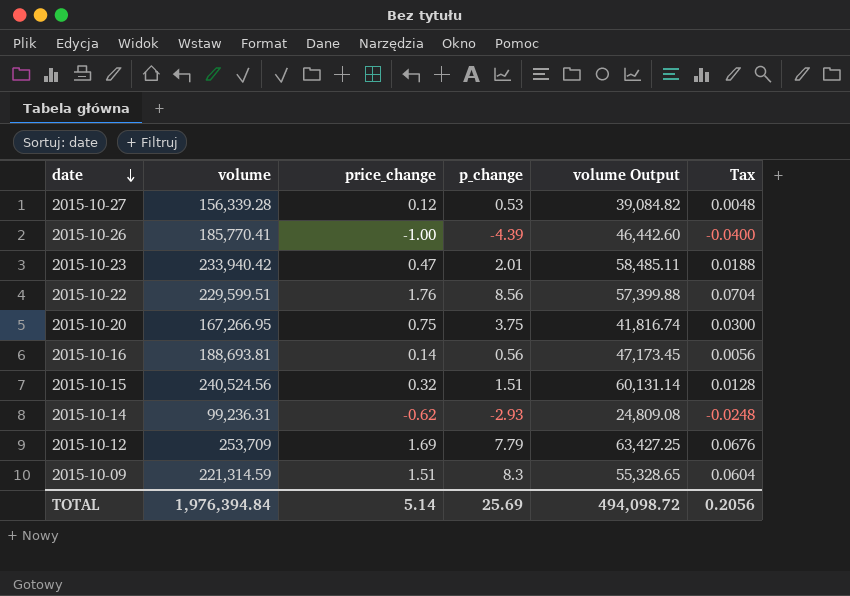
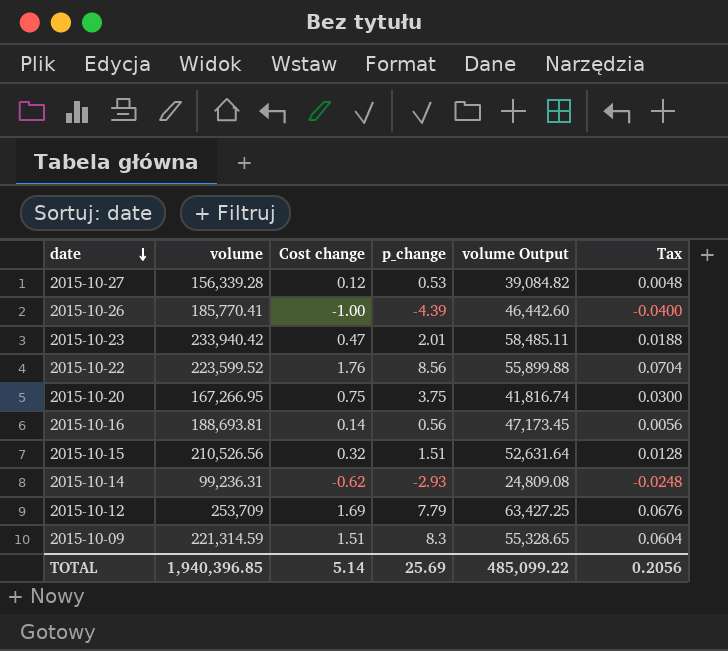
column name: price_change -> Cost change
2015-10-22 | volume: 229,599.51 -> 223,599.52
2015-10-22 | volume Output: 57,399.88 -> 55,899.88
2015-10-15 | volume: 240,524.56 -> 210,526.56
2015-10-15 | volume Output: 60,131.14 -> 52,631.64
TOTAL | volume: 1,976,394.84 -> 1,940,396.85
TOTAL | volume Output: 494,098.72 -> 485,099.22

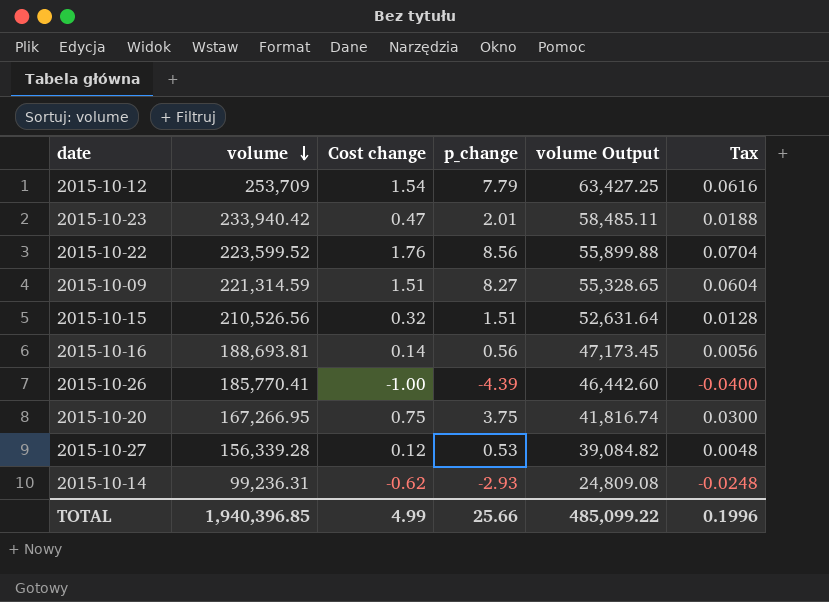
row order: date descending -> volume descending
2015-10-12 | Cost change: 1.69 -> 1.54
2015-10-12 | Tax: 0.0676 -> 0.0616
2015-10-09 | p_change: 8.3 -> 8.27
TOTAL | Cost change: 5.14 -> 4.99
TOTAL | p_change: 25.69 -> 25.66
TOTAL | Tax: 0.2056 -> 0.1996

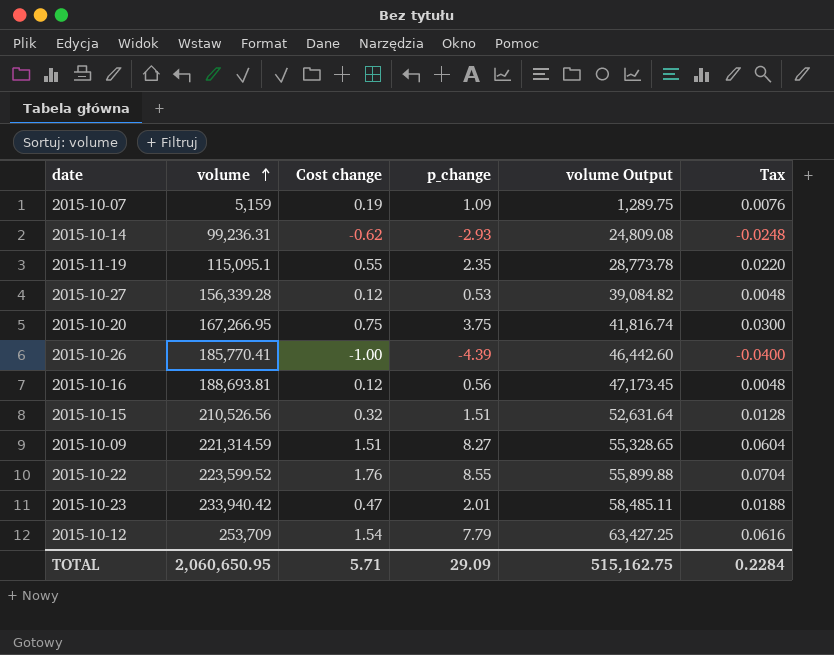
row order: volume descending -> volume ascending
row 2015-10-07: none -> 5,159 | 0.19 | 1.09 | 1,289.75 | 0.0076
row 2015-11-19: none -> 115,095.1 | 0.55 | 2.35 | 28,773.78 | 0.0220
2015-10-16 | Cost change: 0.14 -> 0.12
2015-10-16 | Tax: 0.0056 -> 0.0048
2015-10-22 | p_change: 8.56 -> 8.55
TOTAL | volume: 1,940,396.85 -> 2,060,650.95
TOTAL | Cost change: 4.99 -> 5.71
TOTAL | p_change: 25.66 -> 29.09
TOTAL | volume Output: 485,099.22 -> 515,162.75
TOTAL | Tax: 0.1996 -> 0.2284

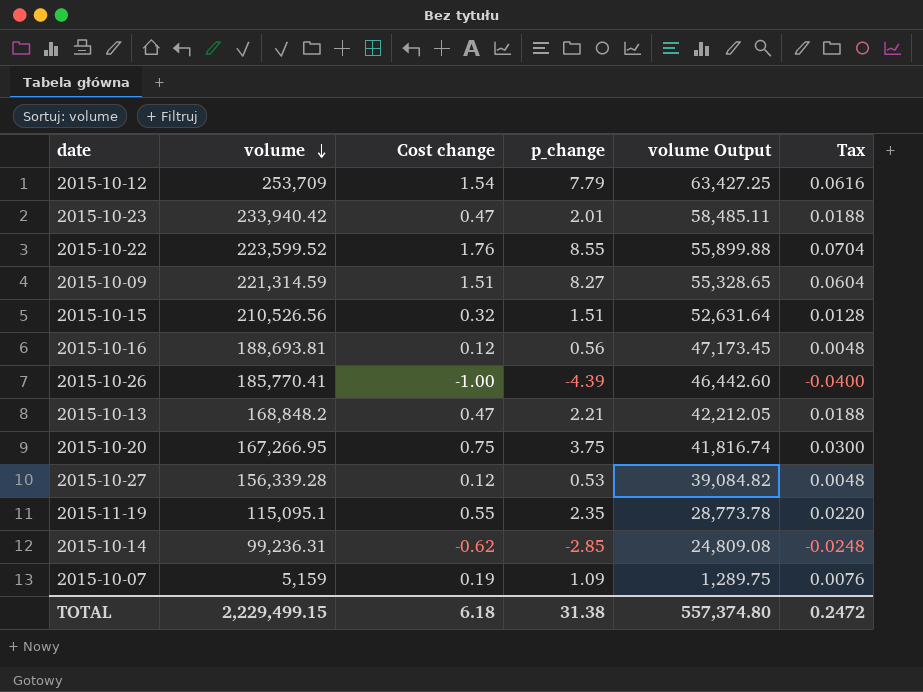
row order: volume ascending -> volume descending
row 2015-10-13: none -> 168,848.2 | 0.47 | 2.21 | 42,212.05 | 0.0188
2015-10-14 | p_change: -2.93 -> -2.85
TOTAL | volume: 2,060,650.95 -> 2,229,499.15
TOTAL | Cost change: 5.71 -> 6.18
TOTAL | p_change: 29.09 -> 31.38
TOTAL | volume Output: 515,162.75 -> 557,374.80
TOTAL | Tax: 0.2284 -> 0.2472

